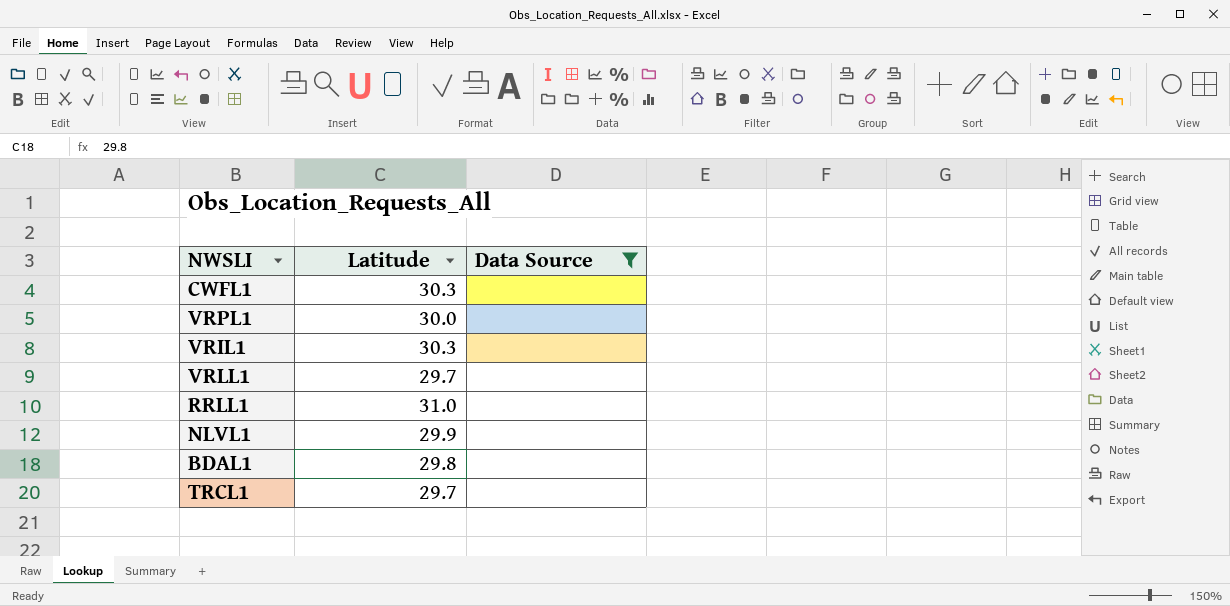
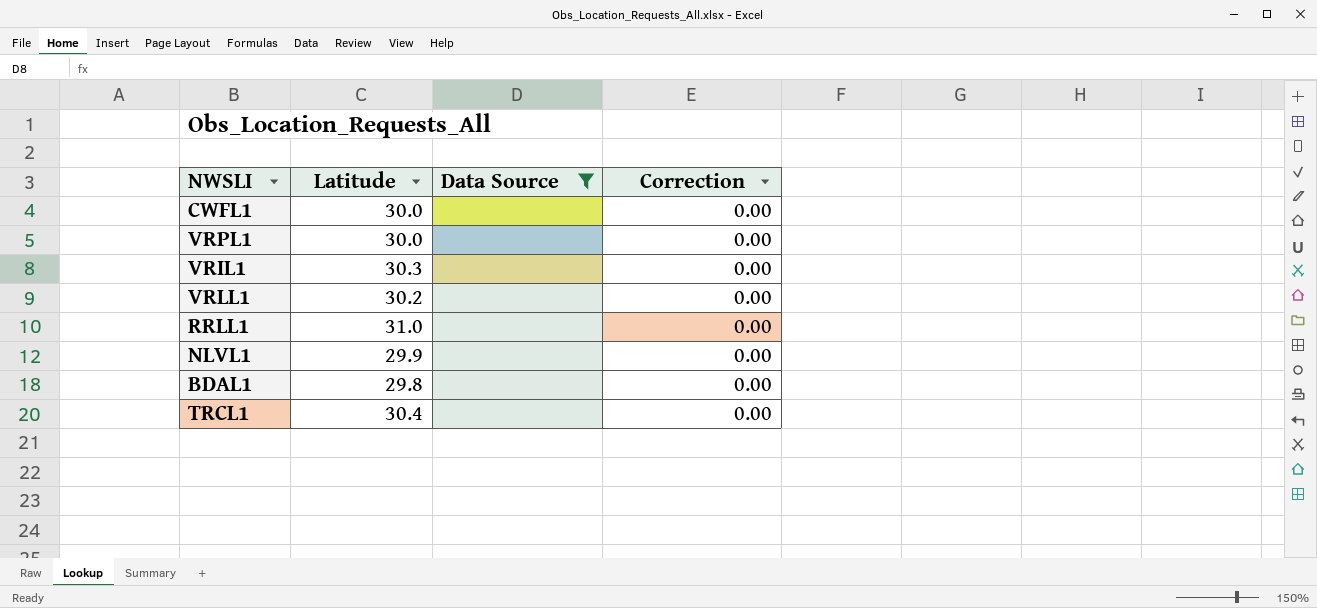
column Correction | position: none -> 4
CWFL1 | Latitude: 30.3 -> 30.0
VRLL1 | Latitude: 29.7 -> 30.2
TRCL1 | Latitude: 29.7 -> 30.4

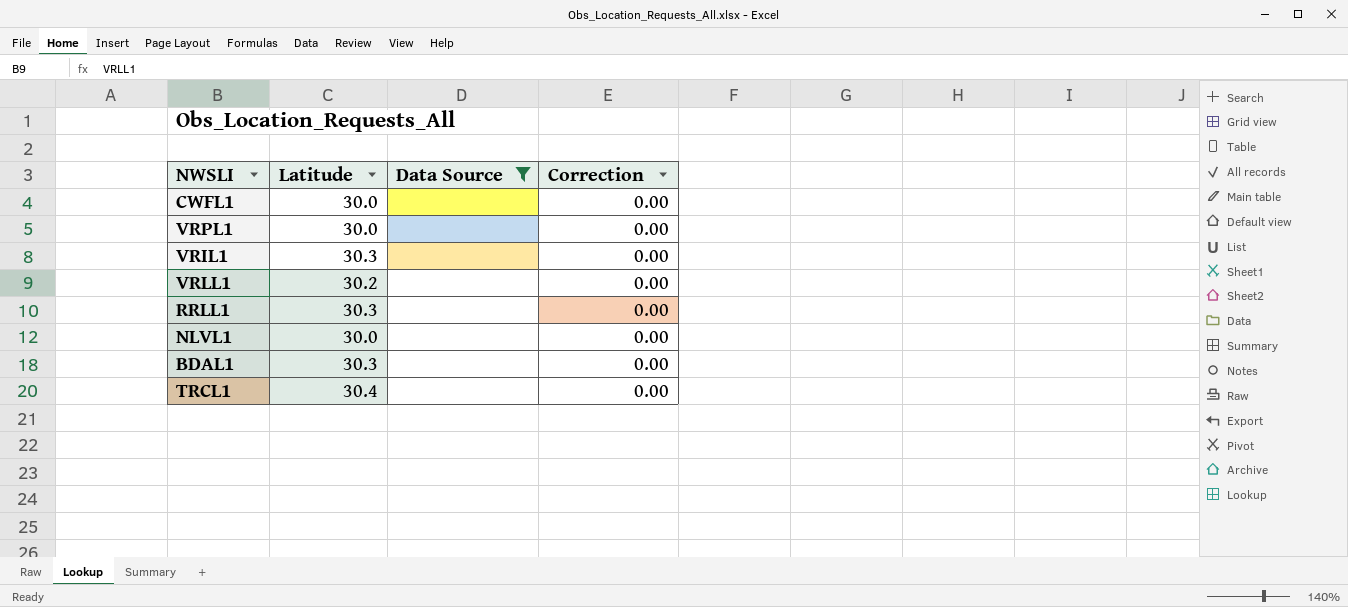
RRLL1 | Latitude: 31.0 -> 30.3
NLVL1 | Latitude: 29.9 -> 30.0
BDAL1 | Latitude: 29.8 -> 30.3

